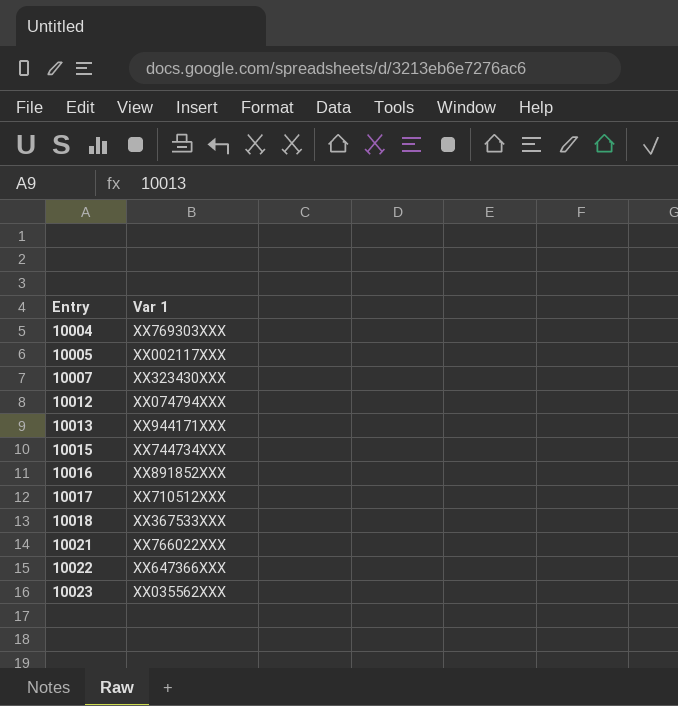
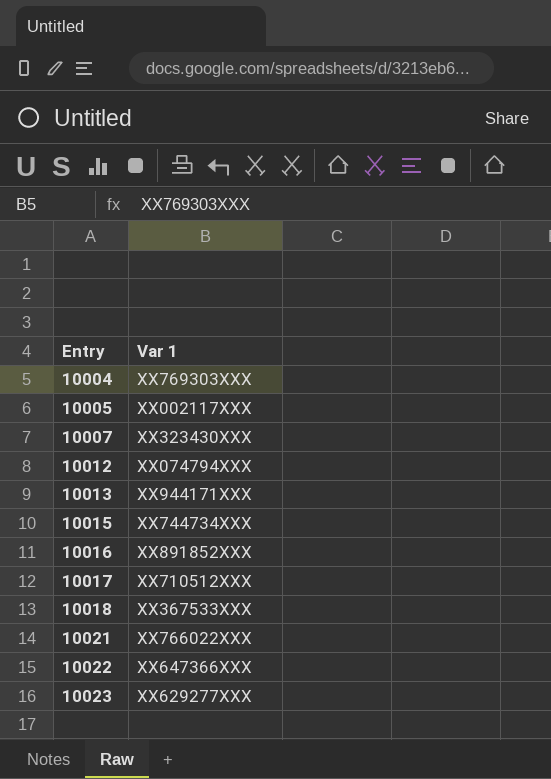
10023 | Var 1: XX035562XXX -> XX629277XXX

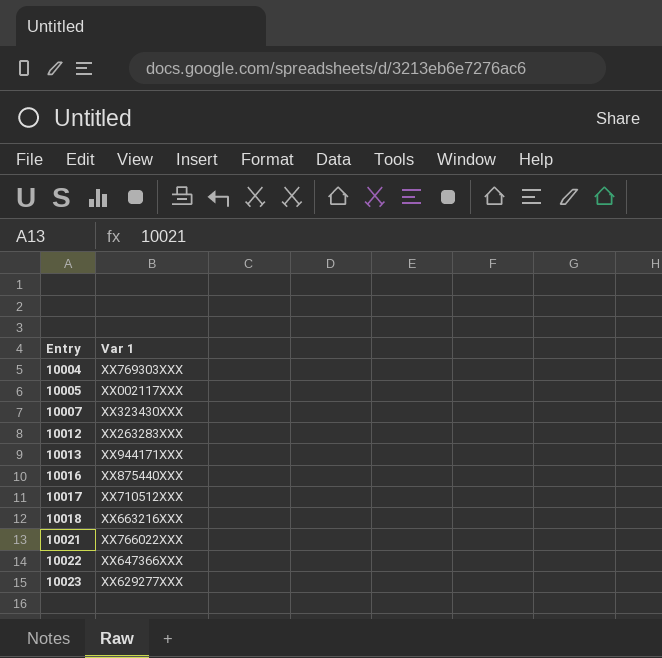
row 10015: XX744734XXX -> none
10012 | Var 1: XX074794XXX -> XX263283XXX
10016 | Var 1: XX891852XXX -> XX875440XXX
10018 | Var 1: XX367533XXX -> XX663216XXX

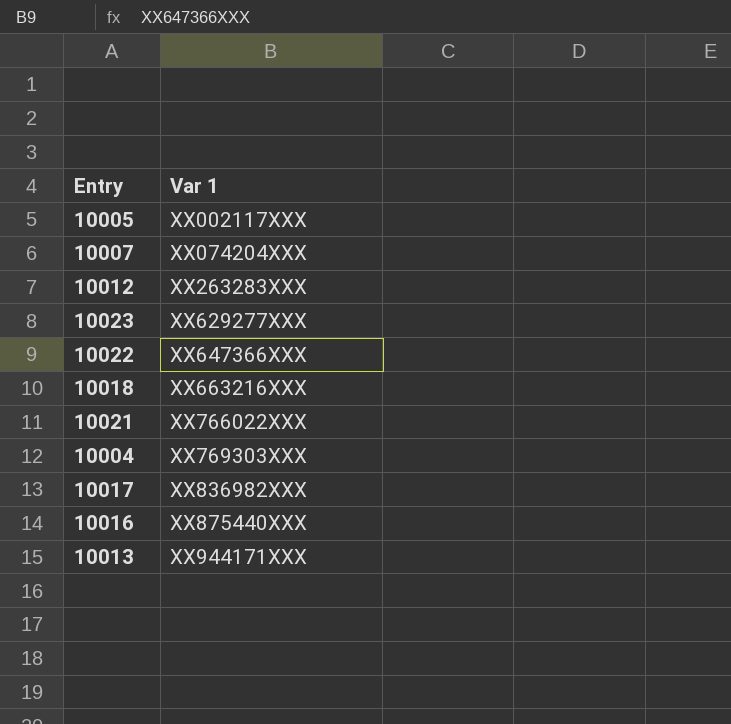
row order: Entry ascending -> Var 1 ascending
10007 | Var 1: XX323430XXX -> XX074204XXX
10017 | Var 1: XX710512XXX -> XX836982XXX

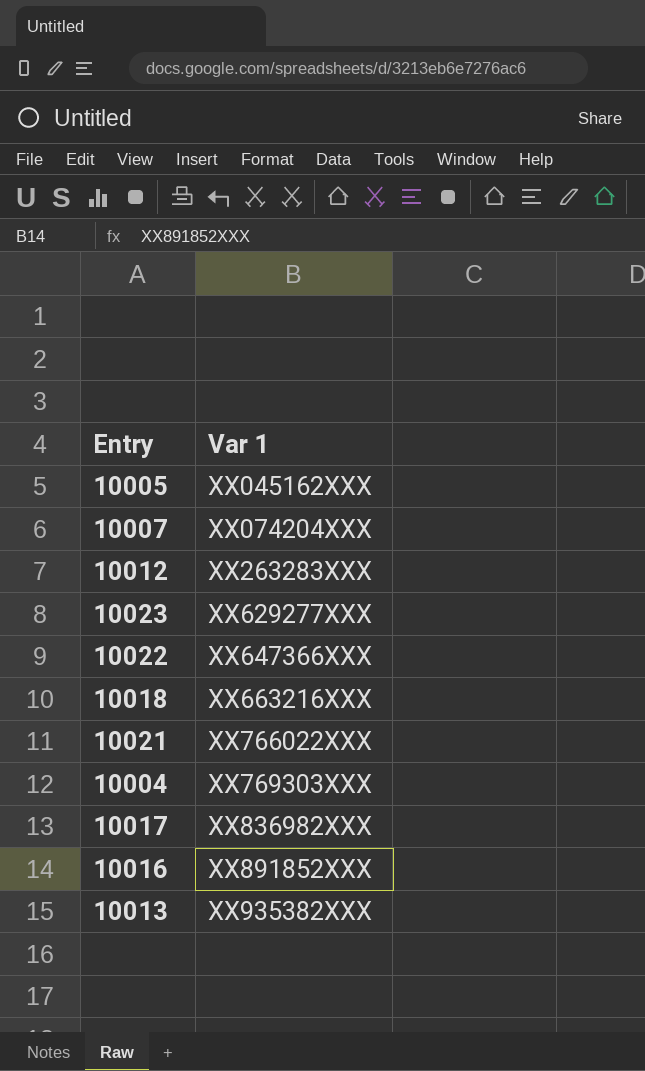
10005 | Var 1: XX002117XXX -> XX045162XXX
10016 | Var 1: XX875440XXX -> XX891852XXX
10013 | Var 1: XX944171XXX -> XX935382XXX

